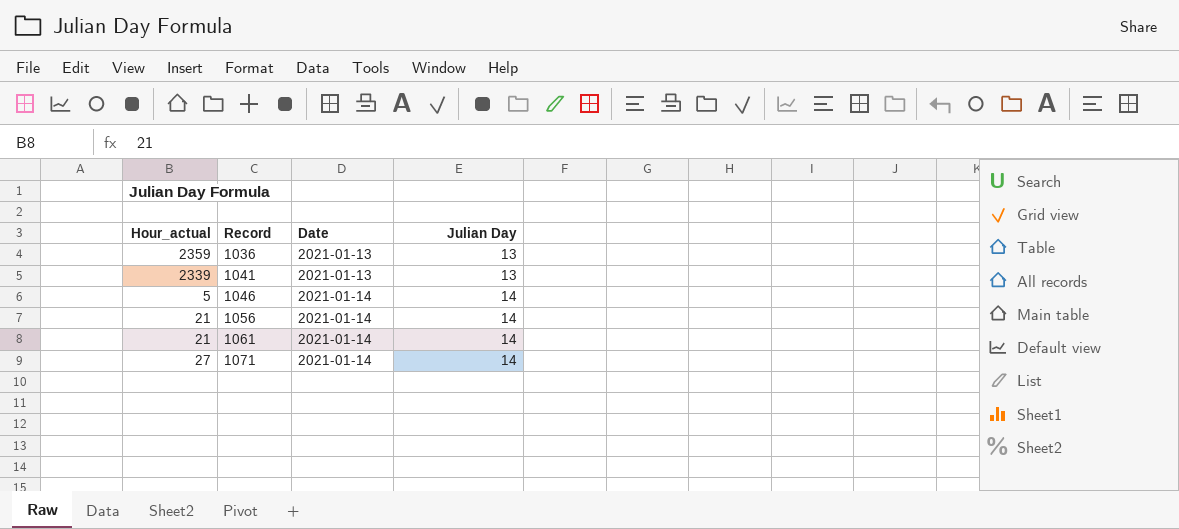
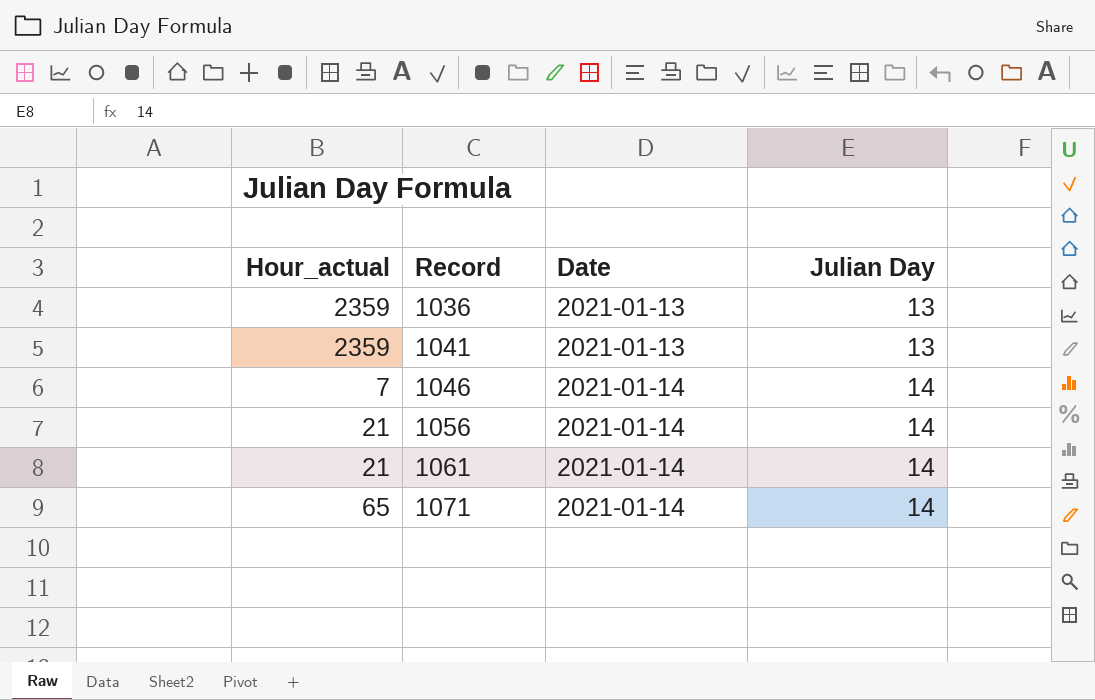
1041 | Hour_actual: 2339 -> 2359
1046 | Hour_actual: 5 -> 7
1071 | Hour_actual: 27 -> 65

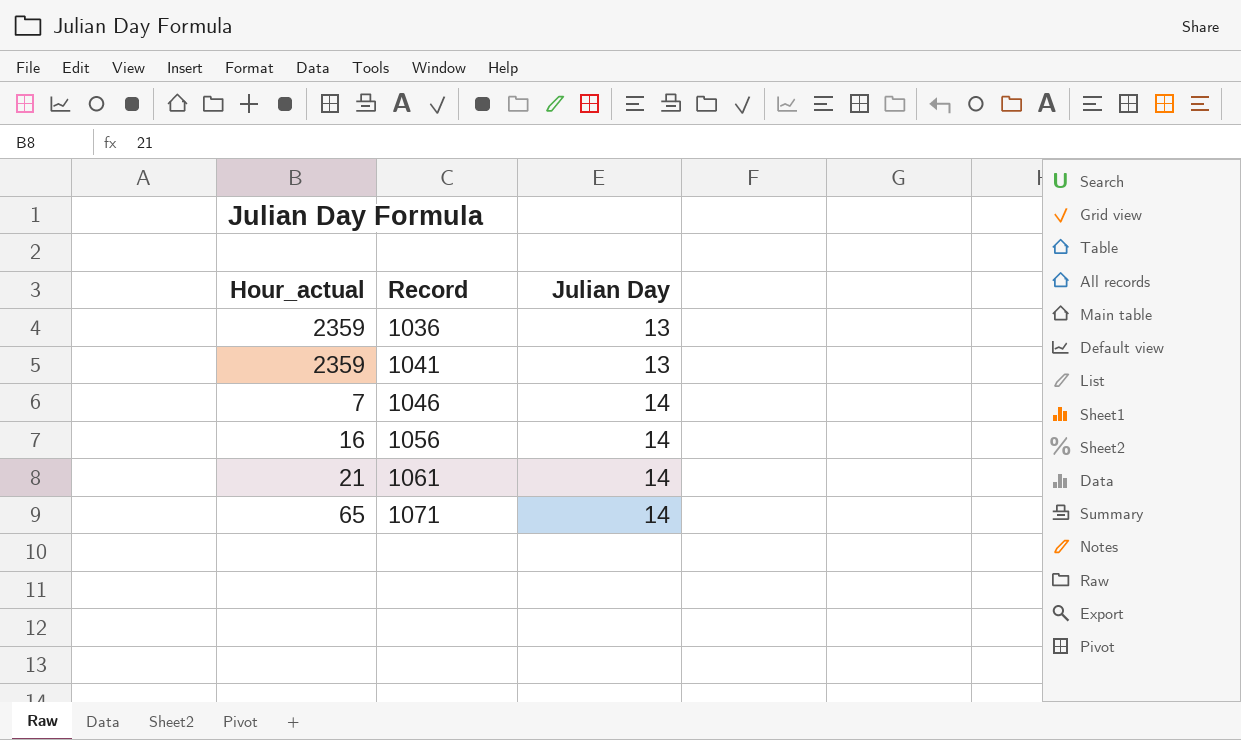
column Date | position: 3 -> none
1056 | Hour_actual: 21 -> 16

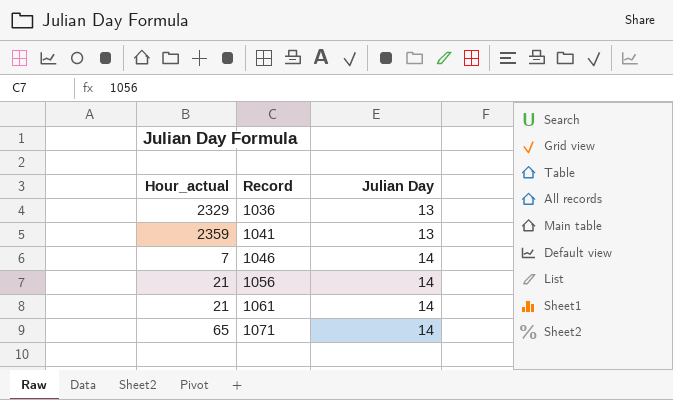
1036 | Hour_actual: 2359 -> 2329
1056 | Hour_actual: 16 -> 21

